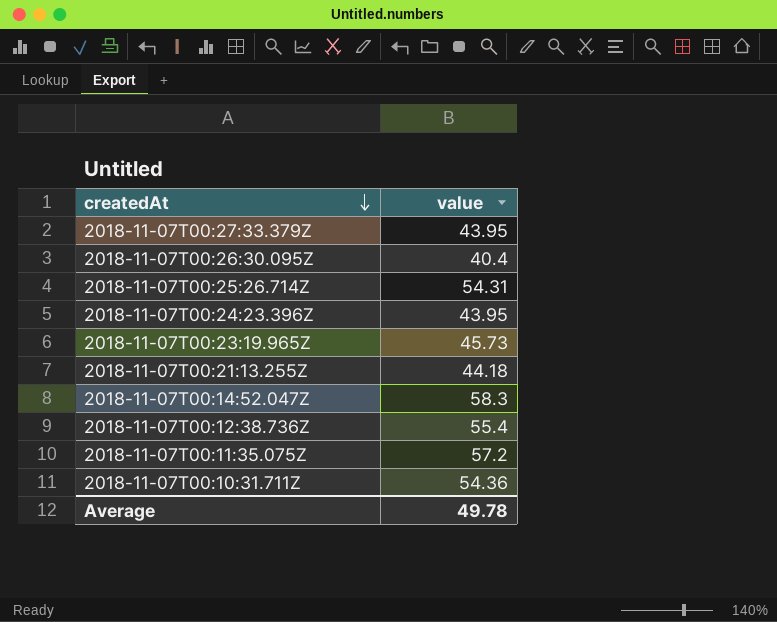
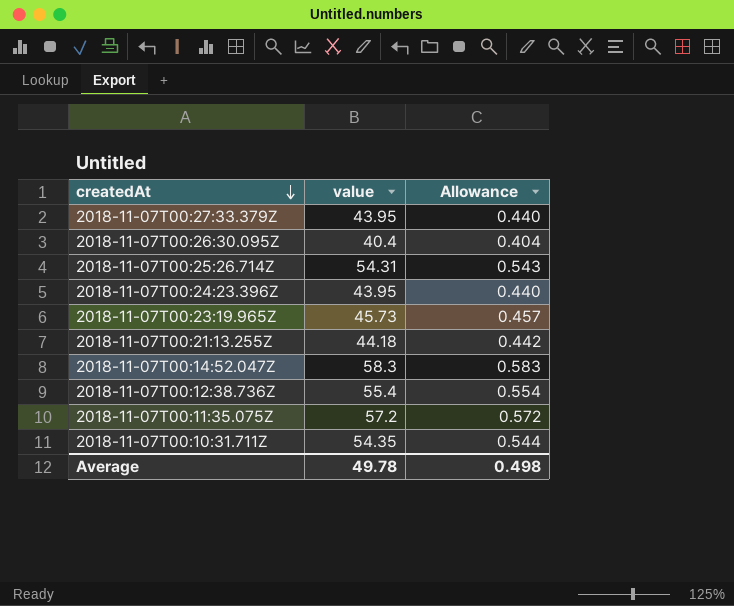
column Allowance | formula: none -> [value] * 0.01
2018-11-07T00:10:31.711Z | value: 54.36 -> 54.35

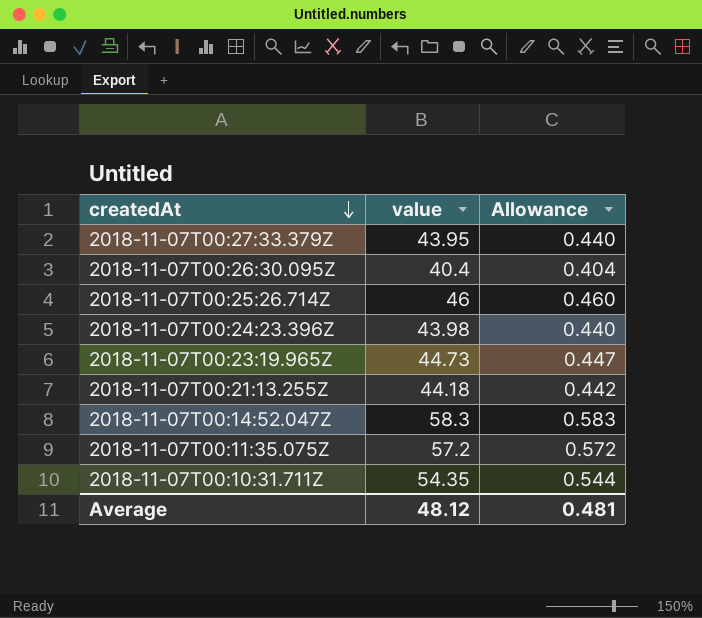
row 2018-11-07T00:12:38.736Z: 55.4 | 0.554 -> none
2018-11-07T00:25:26.714Z | value: 54.31 -> 46
2018-11-07T00:25:26.714Z | Allowance: 0.543 -> 0.460
2018-11-07T00:24:23.396Z | value: 43.95 -> 43.98
2018-11-07T00:23:19.965Z | value: 45.73 -> 44.73
2018-11-07T00:23:19.965Z | Allowance: 0.457 -> 0.447
Average | value: 49.78 -> 48.12
Average | Allowance: 0.498 -> 0.481

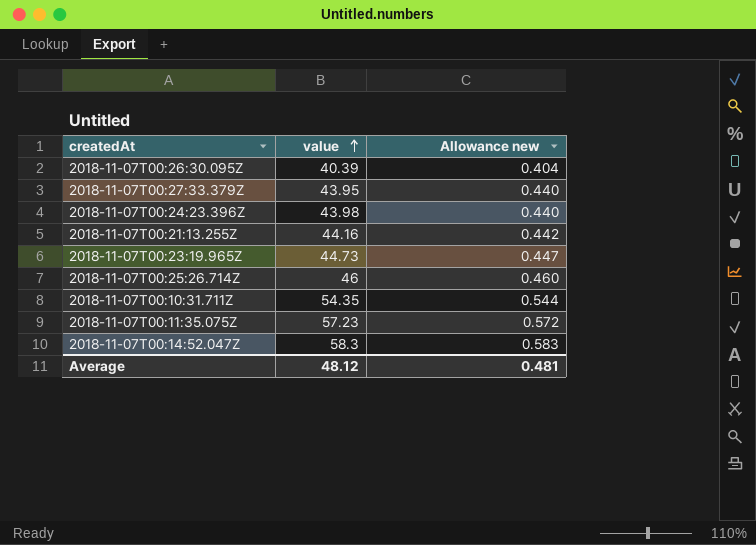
row order: createdAt descending -> value ascending
column name: Allowance -> Allowance new
2018-11-07T00:26:30.095Z | value: 40.4 -> 40.39
2018-11-07T00:21:13.255Z | value: 44.18 -> 44.16
2018-11-07T00:11:35.075Z | value: 57.2 -> 57.23

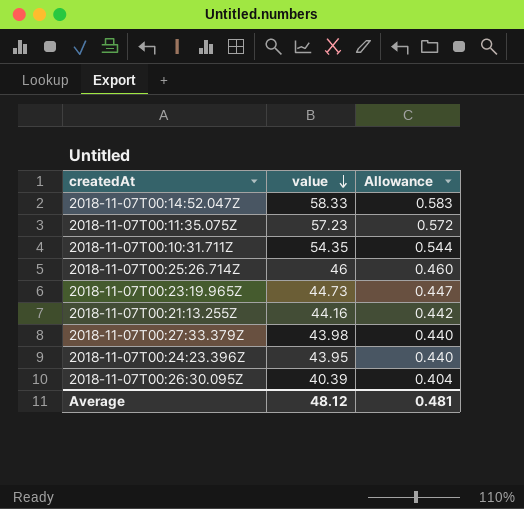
row order: value ascending -> value descending
column name: Allowance new -> Allowance
2018-11-07T00:14:52.047Z | value: 58.3 -> 58.33
2018-11-07T00:27:33.379Z | value: 43.95 -> 43.98
2018-11-07T00:24:23.396Z | value: 43.98 -> 43.95

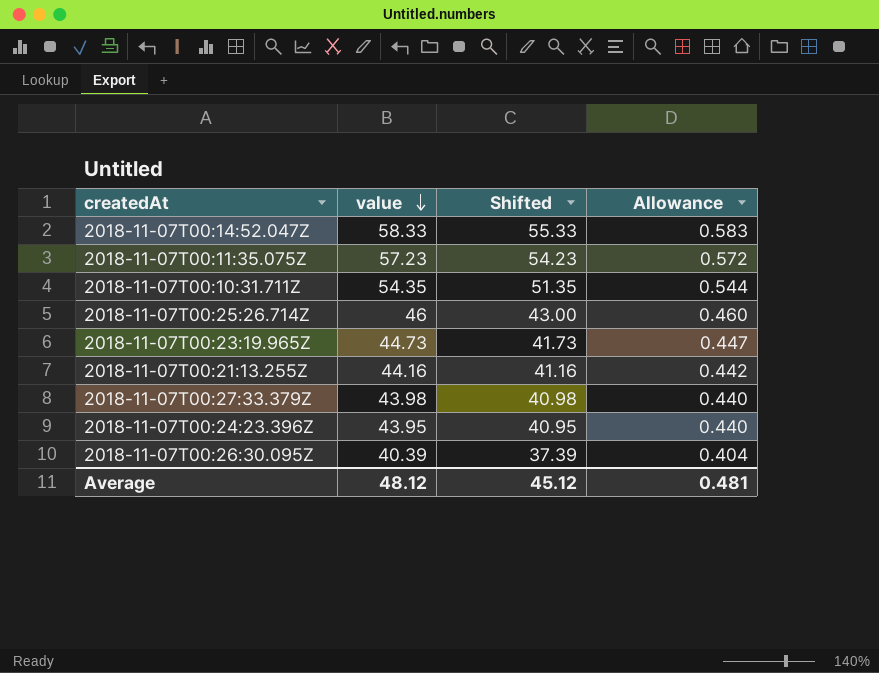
column Shifted | formula: none -> [value] - 3

